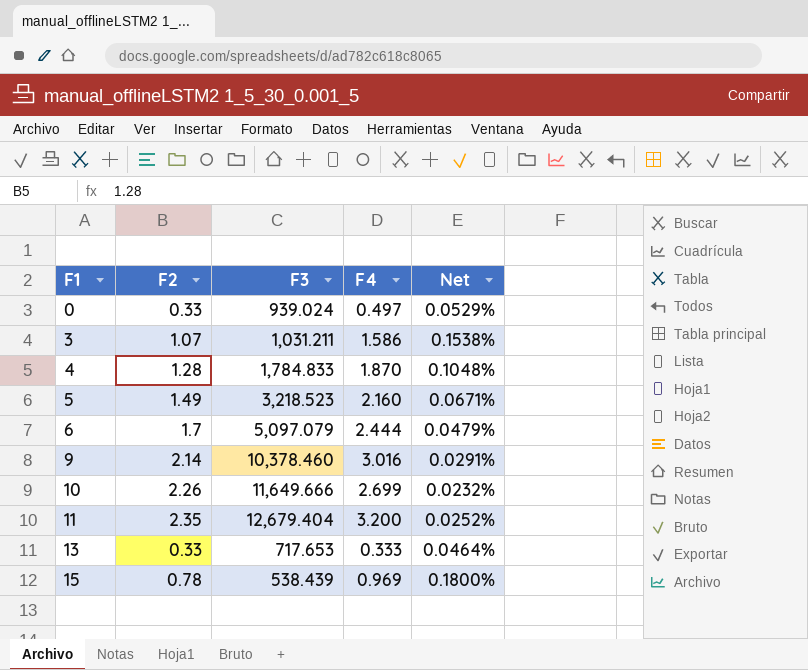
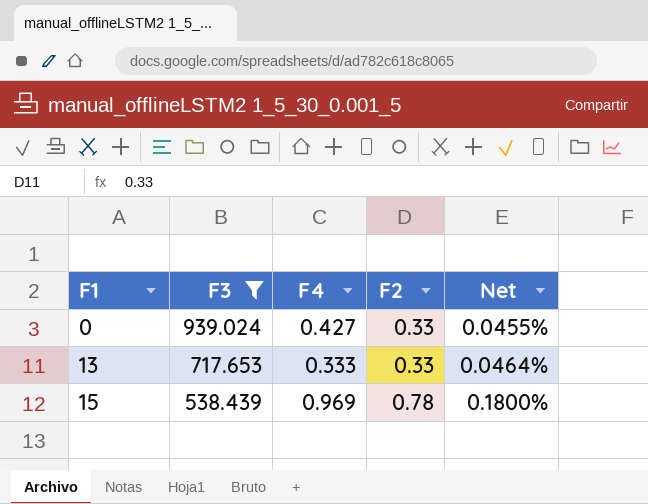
filter: none -> F3 <= 939.024
column F2 | position: 2 -> 4
0 | F4: 0.497 -> 0.427
0 | Net: 0.0529% -> 0.0455%

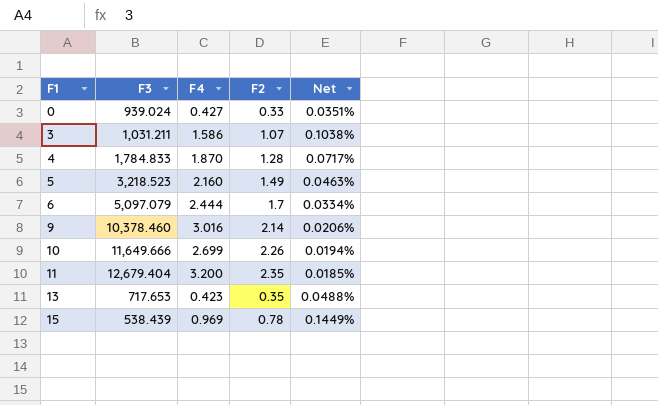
filter: F3 <= 939.024 -> none
column Net | formula: [F4] / [F3] -> [F2] / [F3]
13 | F4: 0.333 -> 0.423
13 | F2: 0.33 -> 0.35

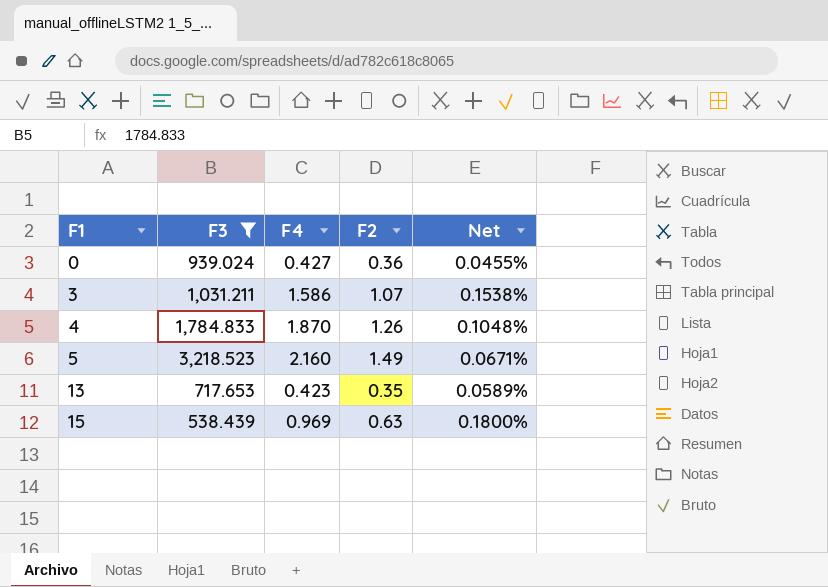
filter: none -> F3 <= 3,218.523
column Net | formula: [F2] / [F3] -> [F4] / [F3]
0 | F2: 0.33 -> 0.36
4 | F2: 1.28 -> 1.26
15 | F2: 0.78 -> 0.63

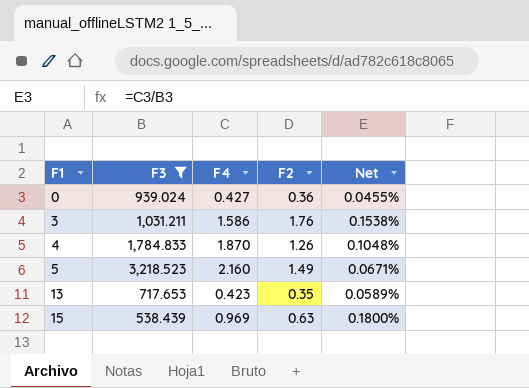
3 | F2: 1.07 -> 1.76

